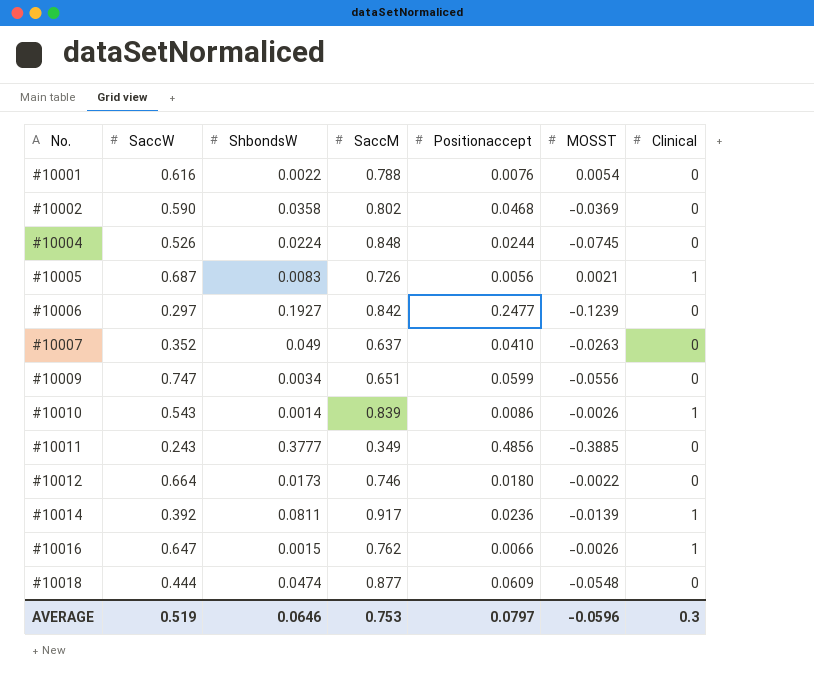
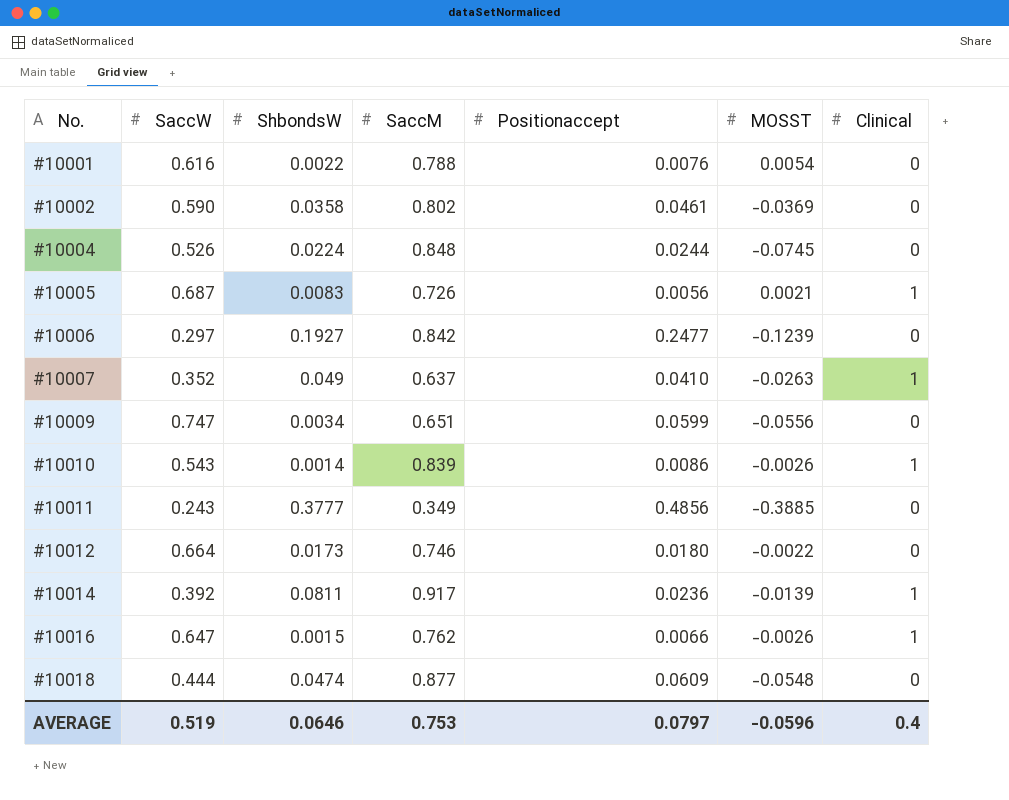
#10002 | Positionaccept: 0.0468 -> 0.0461
#10007 | Clinical: 0 -> 1
AVERAGE | Clinical: 0.3 -> 0.4

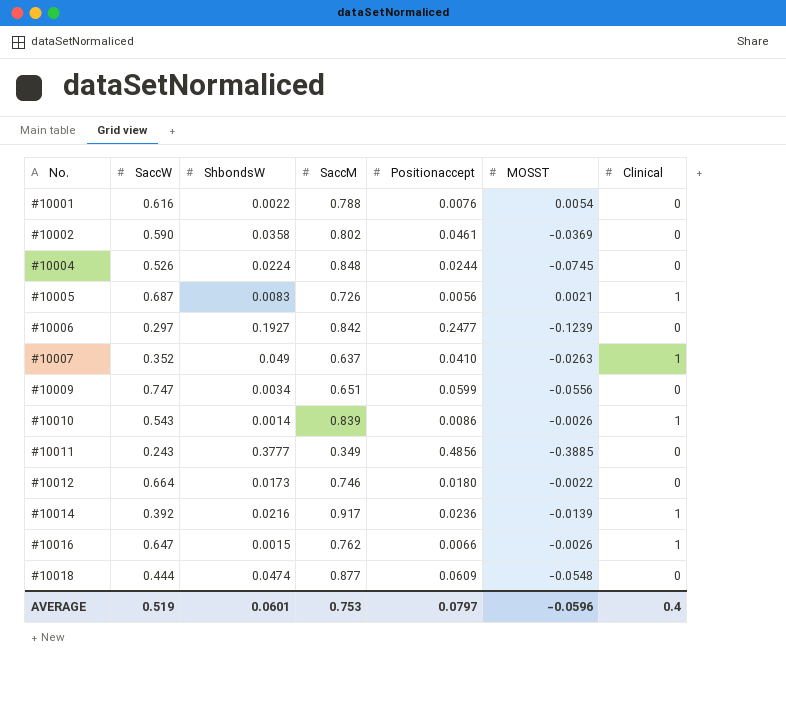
#10014 | ShbondsW: 0.0811 -> 0.0216
AVERAGE | ShbondsW: 0.0646 -> 0.0601

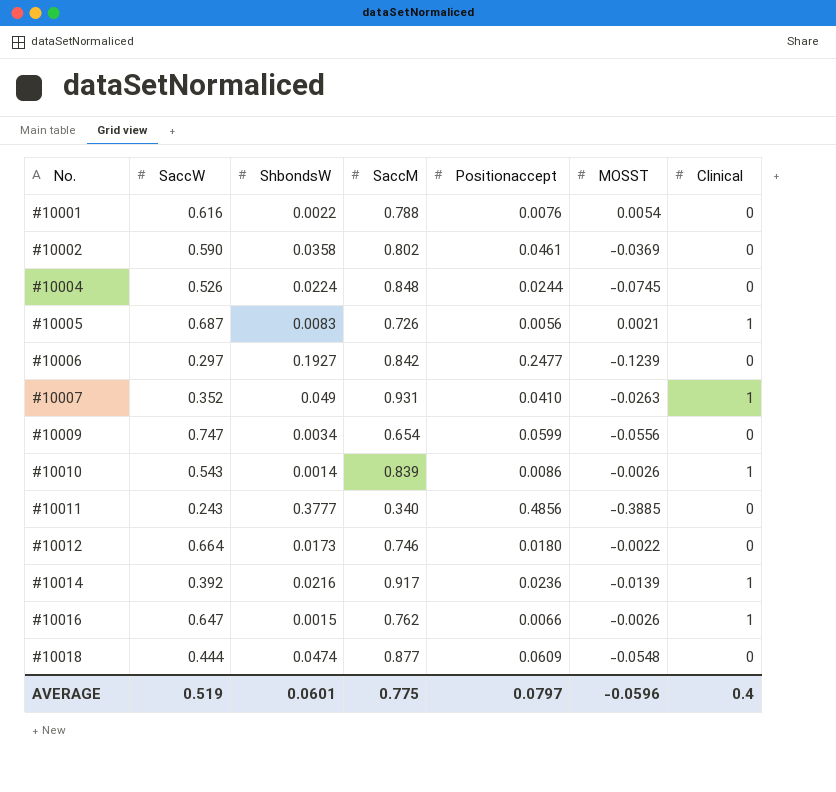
#10007 | SaccM: 0.637 -> 0.931
#10009 | SaccM: 0.651 -> 0.654
#10011 | SaccM: 0.349 -> 0.340
AVERAGE | SaccM: 0.753 -> 0.775

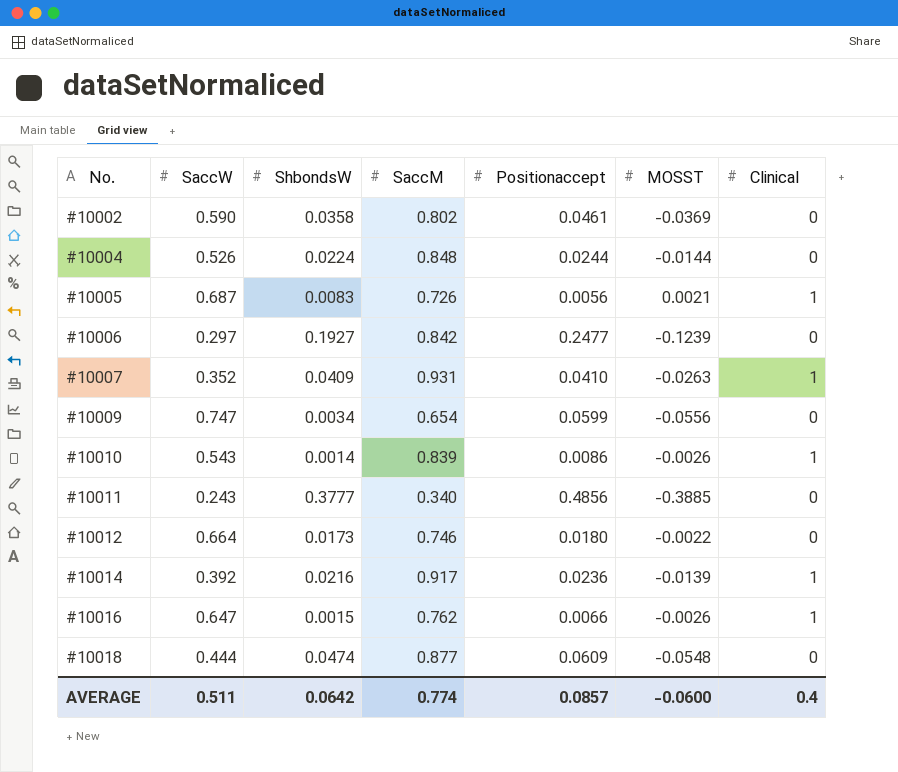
row #10001: 0.616 | 0.0022 | 0.788 | 0.0076 | 0.0054 | 0 -> none
#10004 | MOSST: -0.0745 -> -0.0144
#10007 | ShbondsW: 0.049 -> 0.0409
AVERAGE | SaccW: 0.519 -> 0.511
AVERAGE | ShbondsW: 0.0601 -> 0.0642
AVERAGE | SaccM: 0.775 -> 0.774
AVERAGE | Positionaccept: 0.0797 -> 0.0857
AVERAGE | MOSST: -0.0596 -> -0.0600

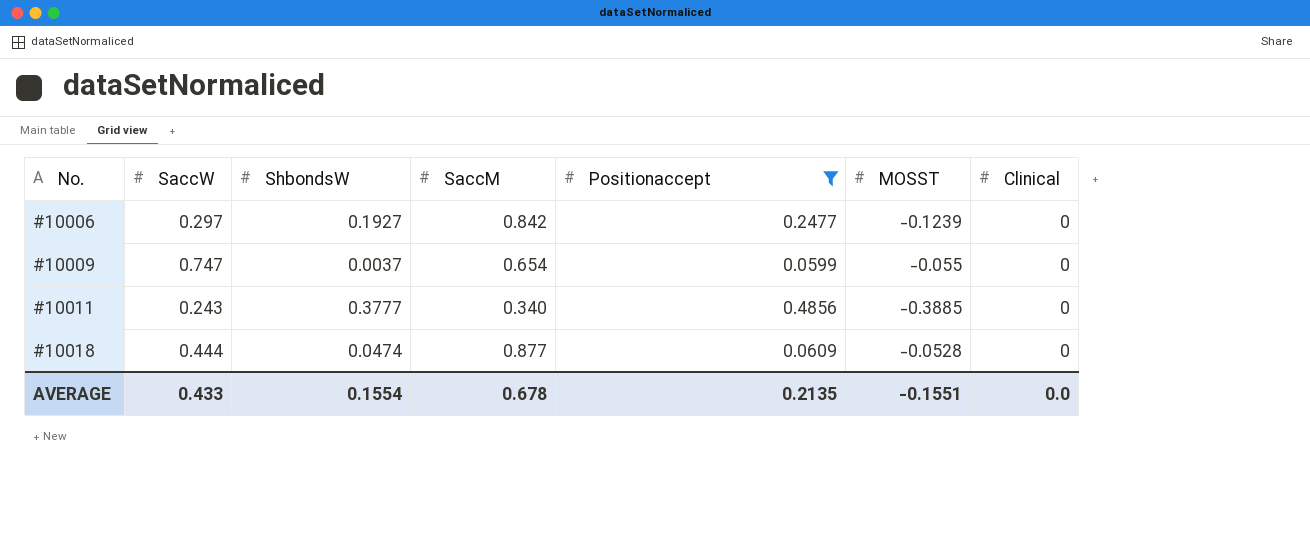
filter: none -> Positionaccept >= 0.0599
#10009 | ShbondsW: 0.0034 -> 0.0037
#10009 | MOSST: -0.0556 -> -0.055
#10018 | MOSST: -0.0548 -> -0.0528
AVERAGE | SaccW: 0.511 -> 0.433
AVERAGE | ShbondsW: 0.0642 -> 0.1554
AVERAGE | SaccM: 0.774 -> 0.678
AVERAGE | Positionaccept: 0.0857 -> 0.2135
AVERAGE | MOSST: -0.0600 -> -0.1551
AVERAGE | Clinical: 0.4 -> 0.0

